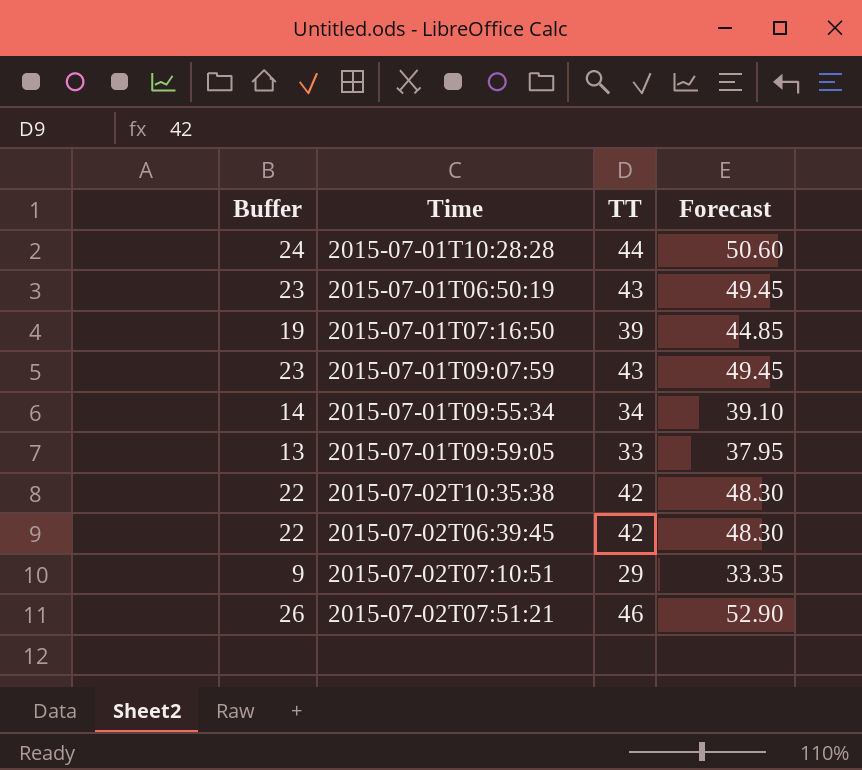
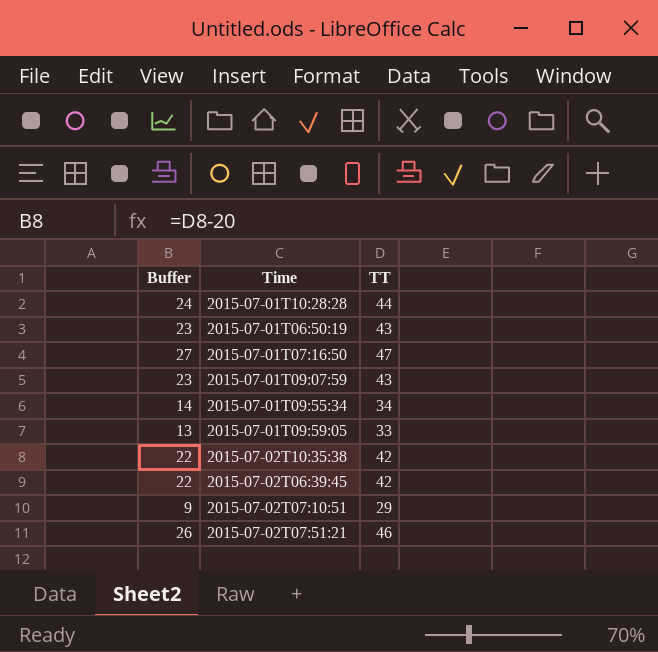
column Forecast | formula: [TT] * 1.15 -> none
2015-07-01T07:16:50 | Buffer: 19 -> 27
2015-07-01T07:16:50 | TT: 39 -> 47

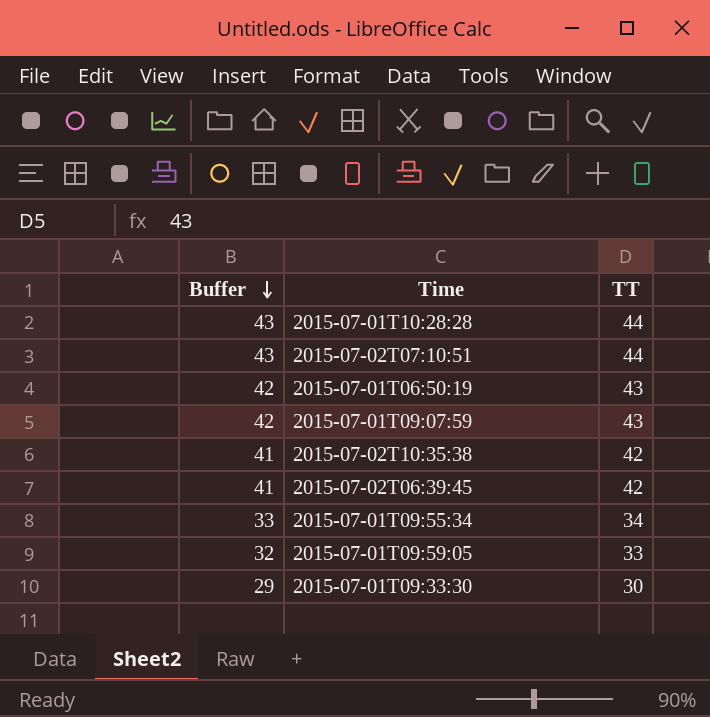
row order: none -> Buffer descending
column Buffer | formula: [TT] - 20 -> [TT] - 1
row 2015-07-01T07:16:50: 27 | 47 -> none
row 2015-07-02T07:51:21: 26 | 46 -> none
2015-07-02T07:10:51 | TT: 29 -> 44
row 2015-07-01T09:33:30: none -> 29 | 30

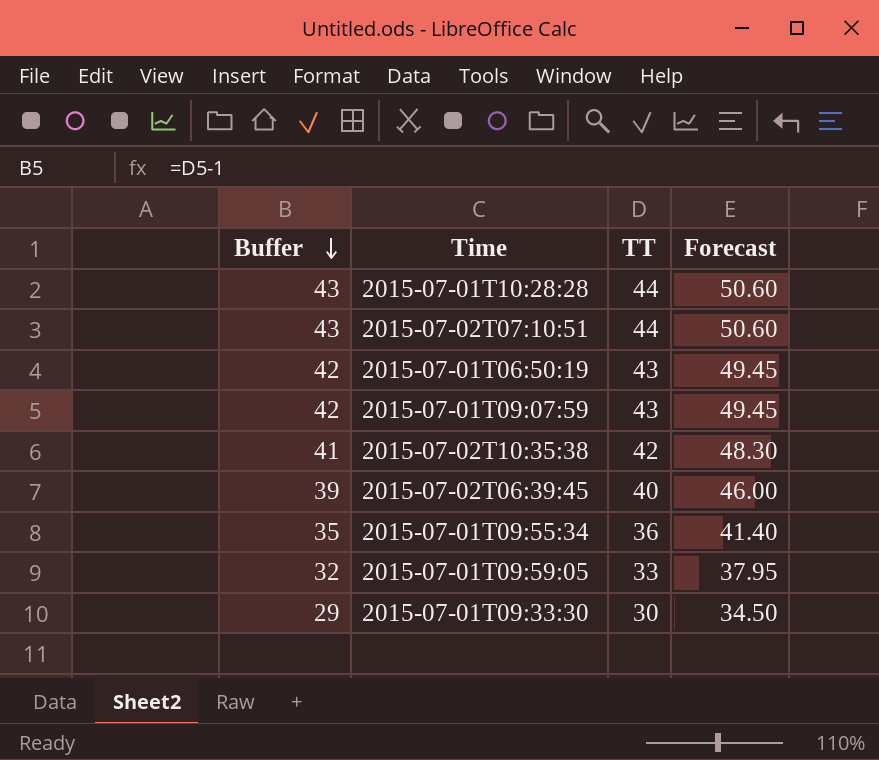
column Forecast | formula: none -> [TT] * 1.15
2015-07-02T06:39:45 | Buffer: 41 -> 39
2015-07-02T06:39:45 | TT: 42 -> 40
2015-07-01T09:55:34 | Buffer: 33 -> 35
2015-07-01T09:55:34 | TT: 34 -> 36

